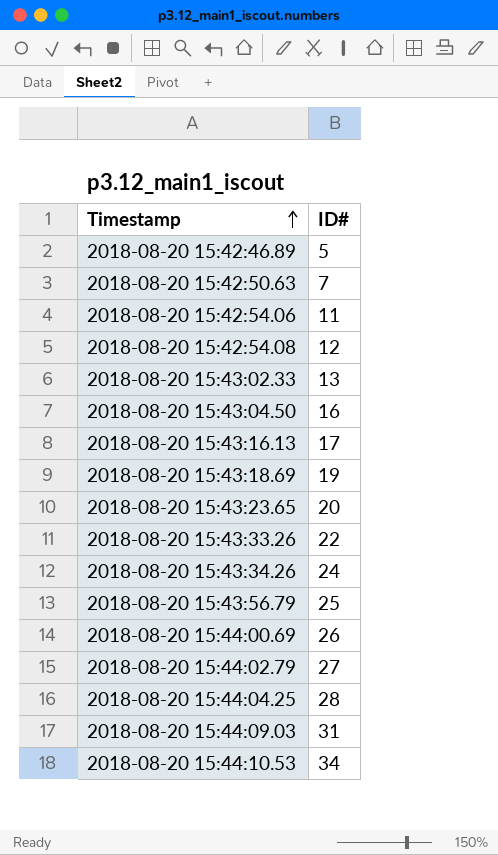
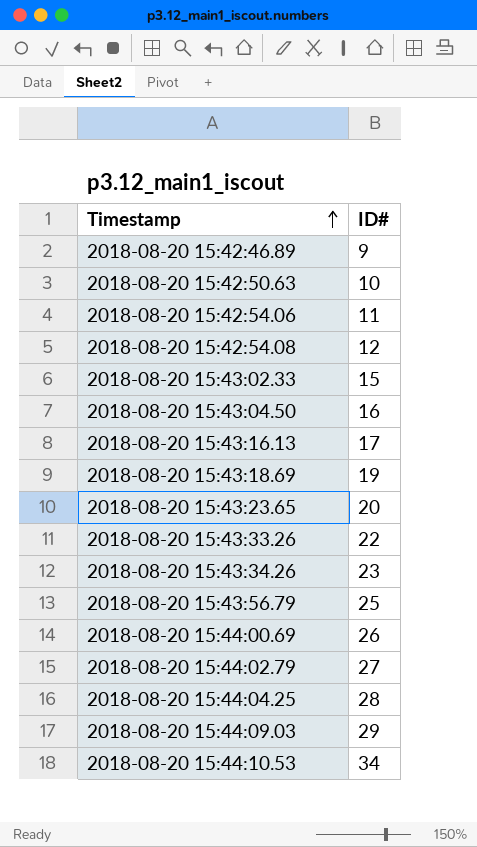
2018-08-20 15:42:46.89 | ID#: 5 -> 9
2018-08-20 15:42:50.63 | ID#: 7 -> 10
2018-08-20 15:43:02.33 | ID#: 13 -> 15
2018-08-20 15:43:34.26 | ID#: 24 -> 23
2018-08-20 15:44:09.03 | ID#: 31 -> 29

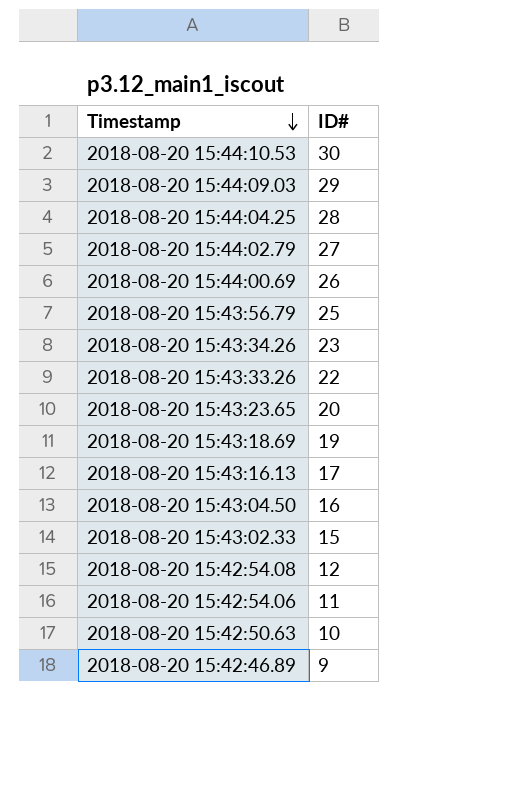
row order: Timestamp ascending -> Timestamp descending
2018-08-20 15:44:10.53 | ID#: 34 -> 30

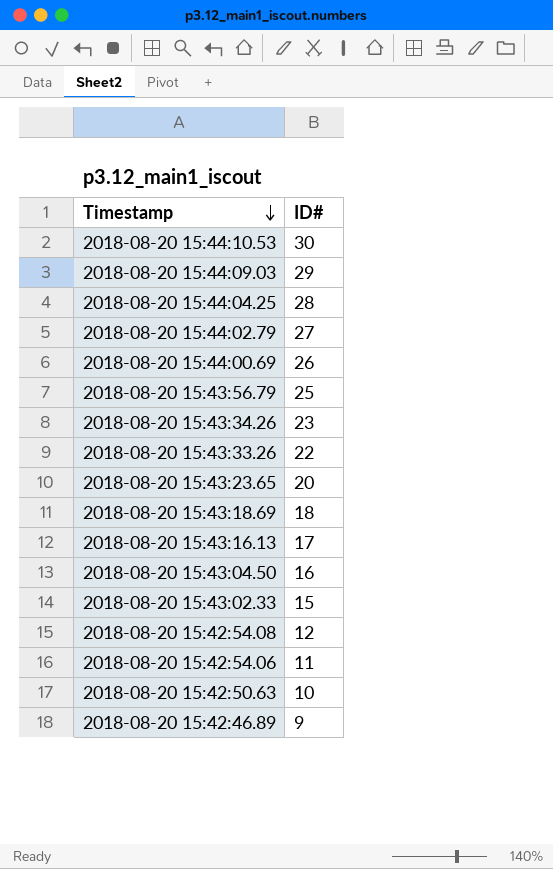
2018-08-20 15:43:18.69 | ID#: 19 -> 18

